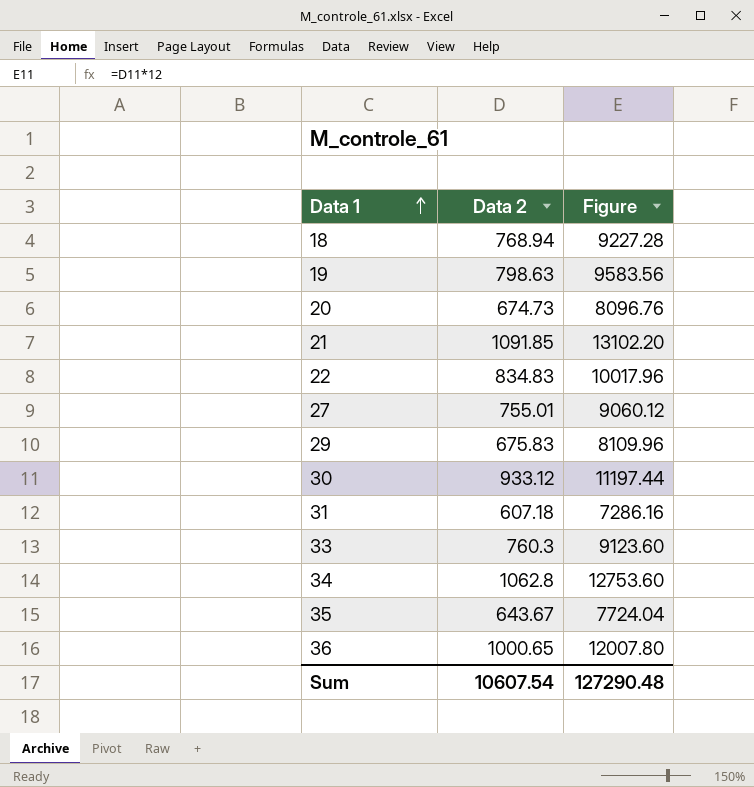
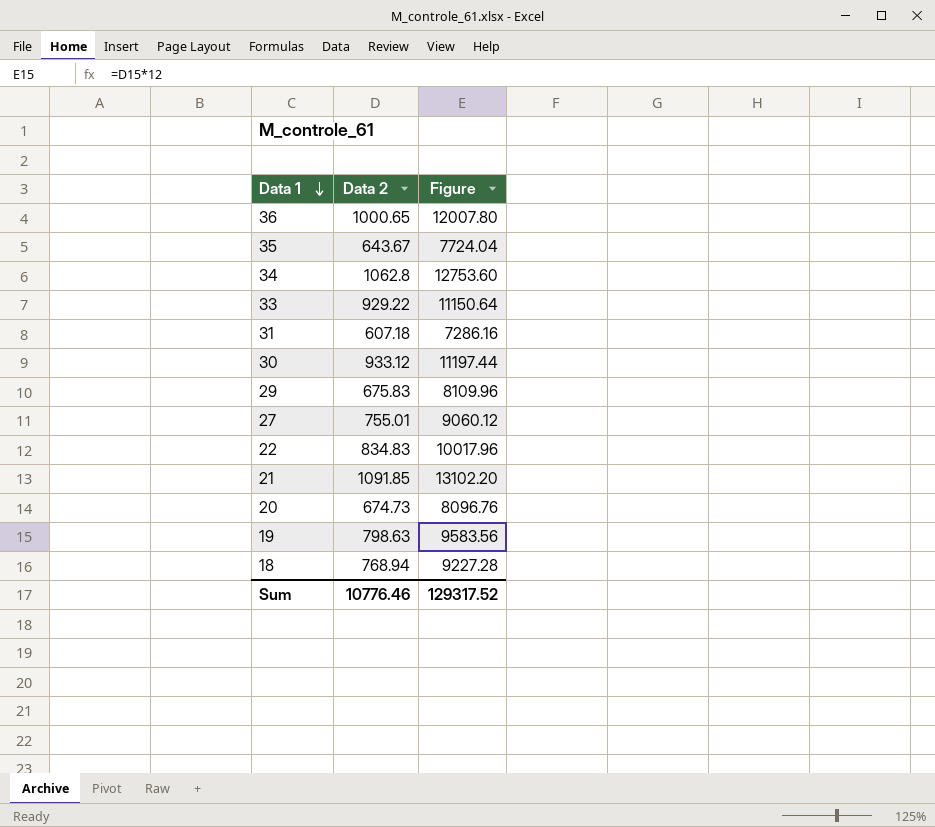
row order: Data 1 ascending -> Data 1 descending
33 | Data 2: 760.3 -> 929.22
33 | Figure: 9123.60 -> 11150.64
Sum | Data 2: 10607.54 -> 10776.46
Sum | Figure: 127290.48 -> 129317.52

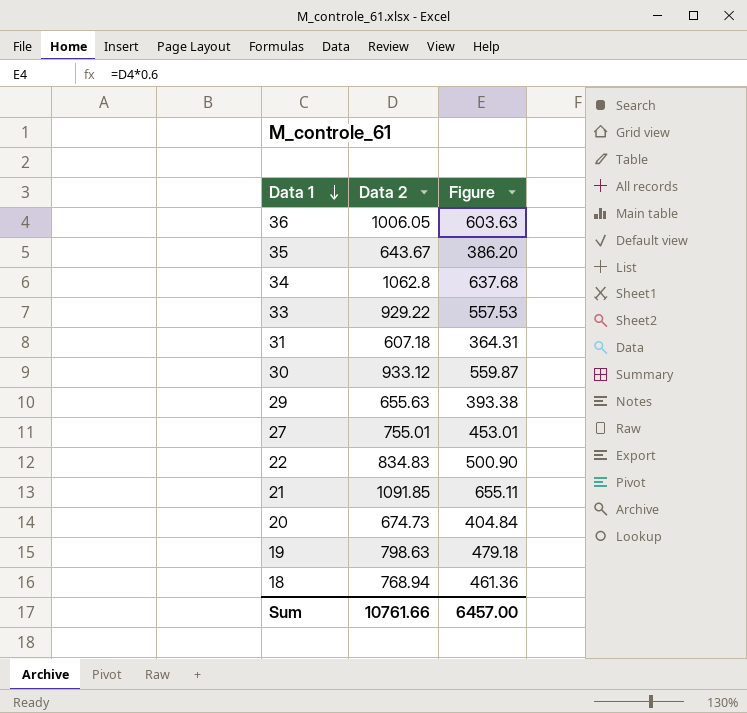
column Figure | formula: [Data 2] * 12 -> [Data 2] * 0.6
36 | Data 2: 1000.65 -> 1006.05
29 | Data 2: 675.83 -> 655.63
Sum | Data 2: 10776.46 -> 10761.66
Sum | Figure: 129317.52 -> 6457.00

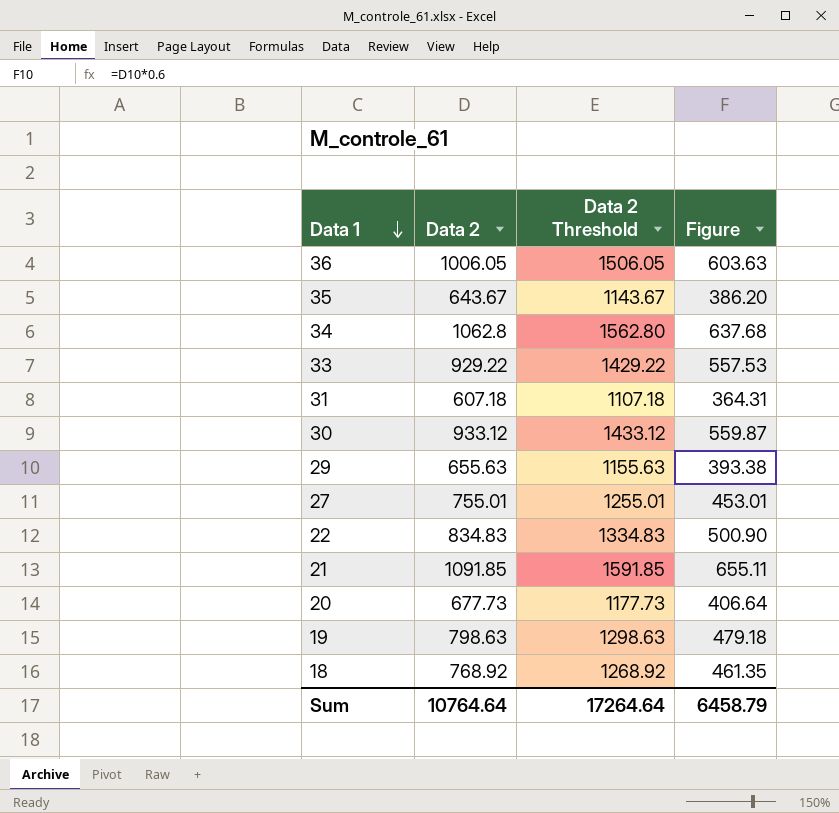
column Data 2 Threshold | formula: none -> [Data 2] + 500
20 | Data 2: 674.73 -> 677.73
20 | Figure: 404.84 -> 406.64
18 | Data 2: 768.94 -> 768.92
18 | Figure: 461.36 -> 461.35
Sum | Data 2: 10761.66 -> 10764.64
Sum | Figure: 6457.00 -> 6458.79

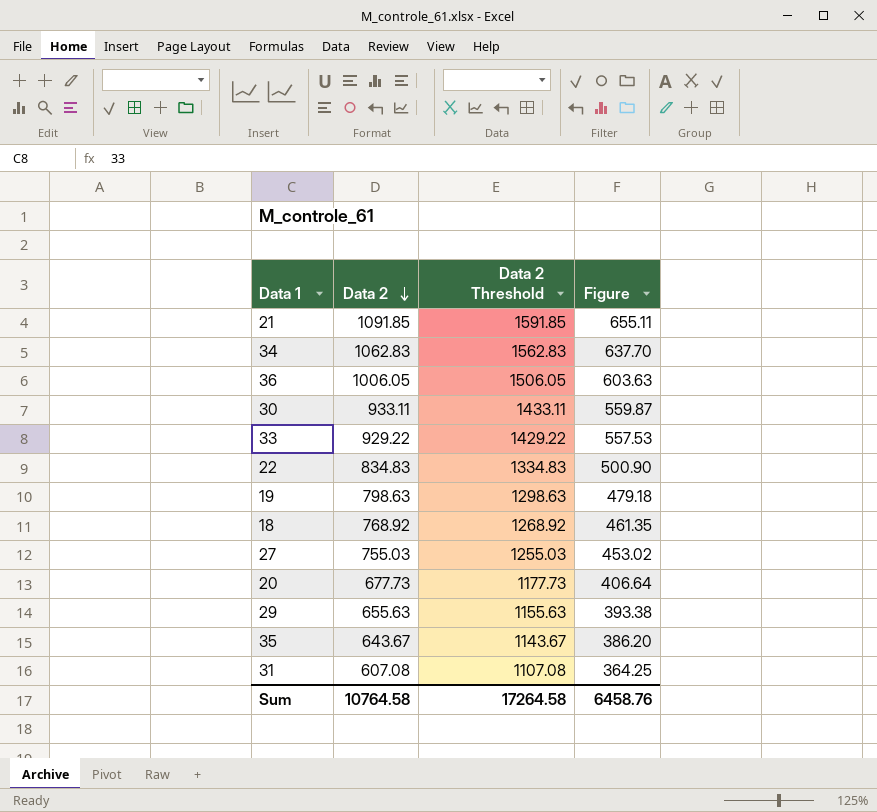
row order: Data 1 descending -> Data 2 descending
34 | Data 2: 1062.8 -> 1062.83
34 | Data 2 Threshold: 1562.80 -> 1562.83
34 | Figure: 637.68 -> 637.70
30 | Data 2: 933.12 -> 933.11
30 | Data 2 Threshold: 1433.12 -> 1433.11
27 | Data 2: 755.01 -> 755.03
27 | Data 2 Threshold: 1255.01 -> 1255.03
27 | Figure: 453.01 -> 453.02
31 | Data 2: 607.18 -> 607.08
31 | Data 2 Threshold: 1107.18 -> 1107.08
31 | Figure: 364.31 -> 364.25
Sum | Data 2: 10764.64 -> 10764.58
Sum | Data 2 Threshold: 17264.64 -> 17264.58
Sum | Figure: 6458.79 -> 6458.76

